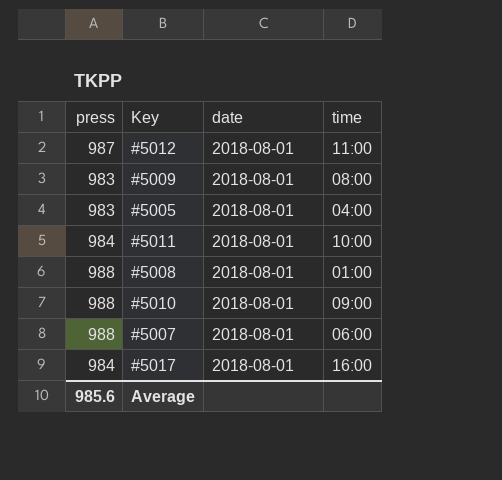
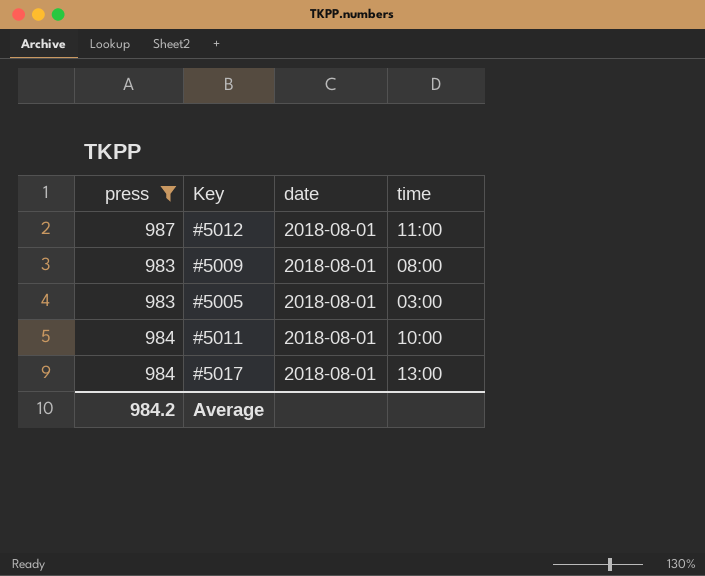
filter: none -> press != 988
#5005 | time: 04:00 -> 03:00
#5017 | time: 16:00 -> 13:00
Average | press: 985.6 -> 984.2

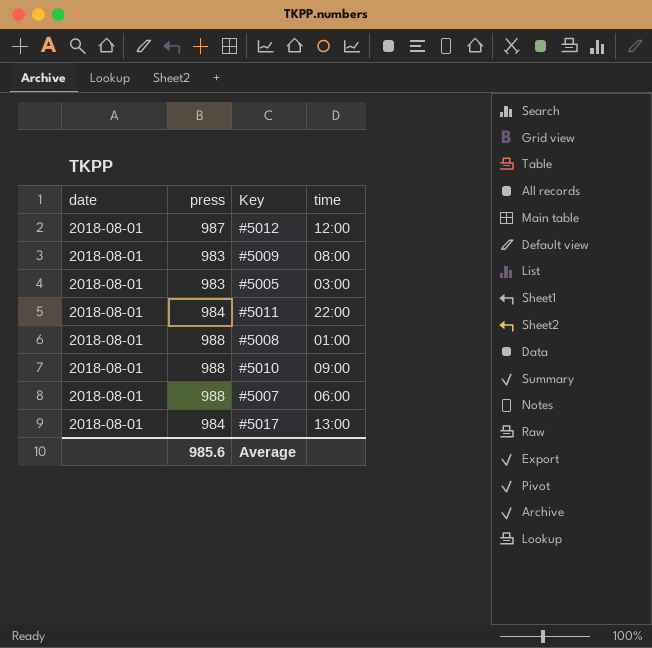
filter: press != 988 -> none
column date | position: 3 -> 1
#5012 | time: 11:00 -> 12:00
#5011 | time: 10:00 -> 22:00
Average | press: 984.2 -> 985.6

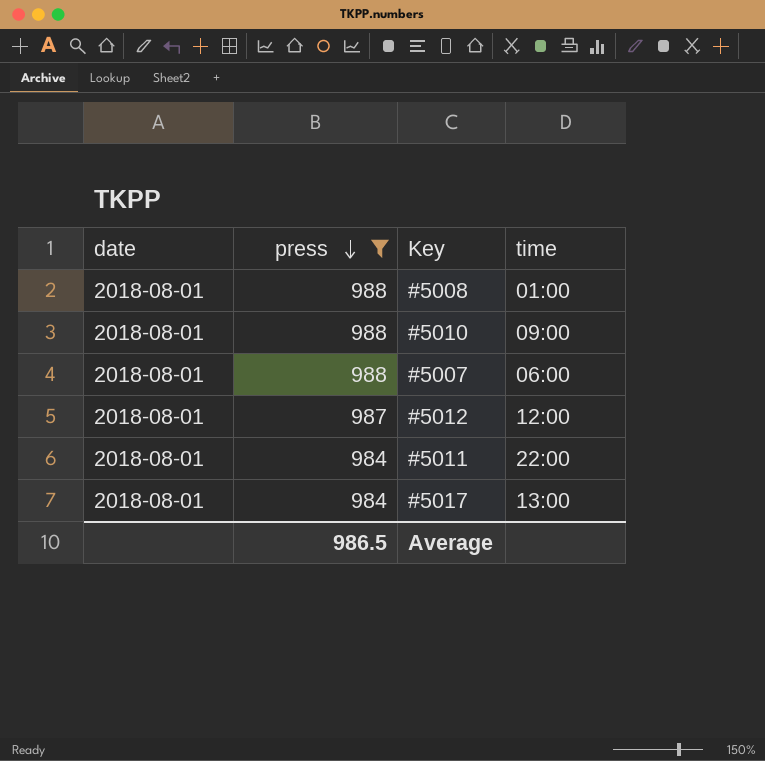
filter: none -> press != 983
row order: none -> press descending
Average | press: 985.6 -> 986.5

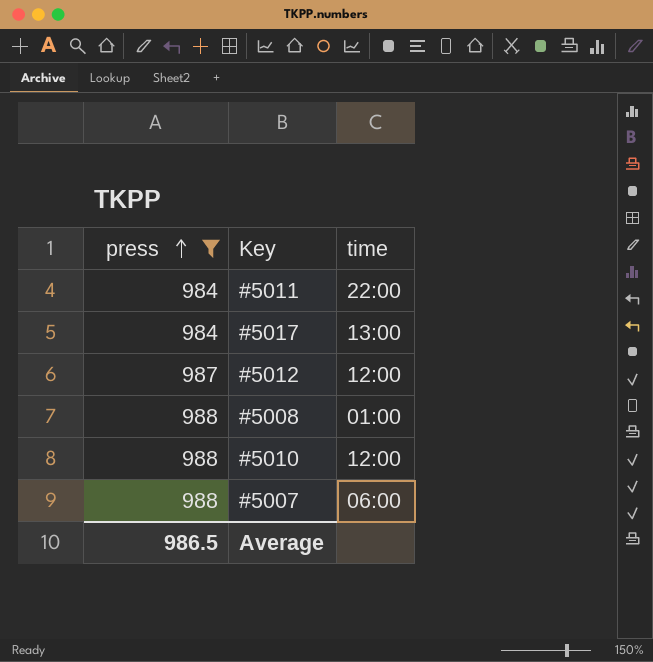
row order: press descending -> press ascending
column date | position: 1 -> none
#5010 | time: 09:00 -> 12:00

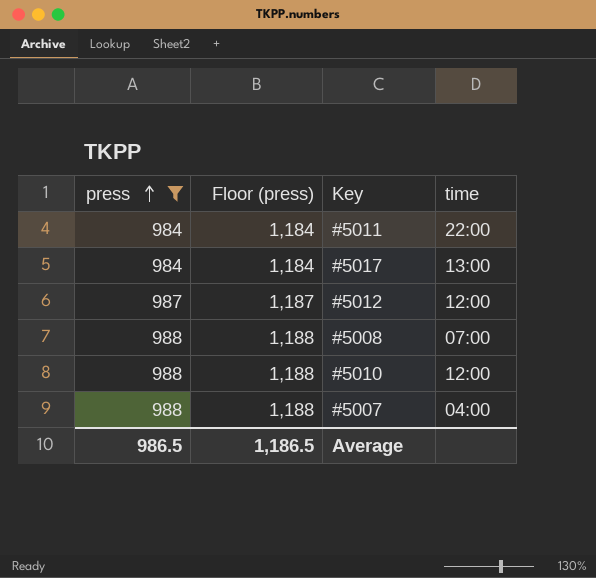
column Floor (press) | formula: none -> [press] + 200
#5008 | time: 01:00 -> 07:00
#5007 | time: 06:00 -> 04:00

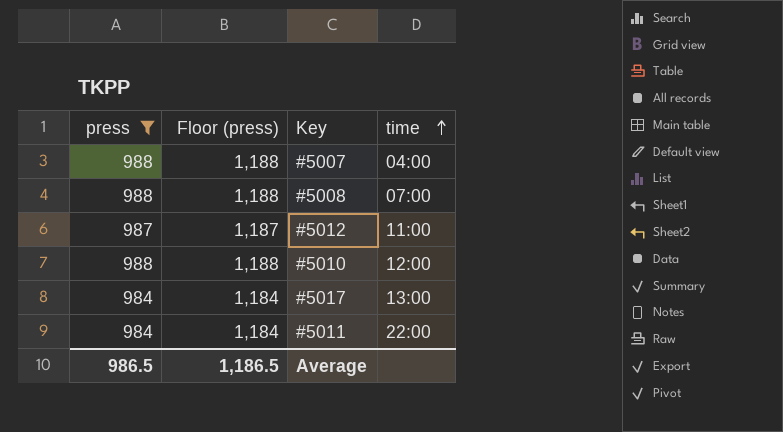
row order: press ascending -> time ascending
#5012 | time: 12:00 -> 11:00

